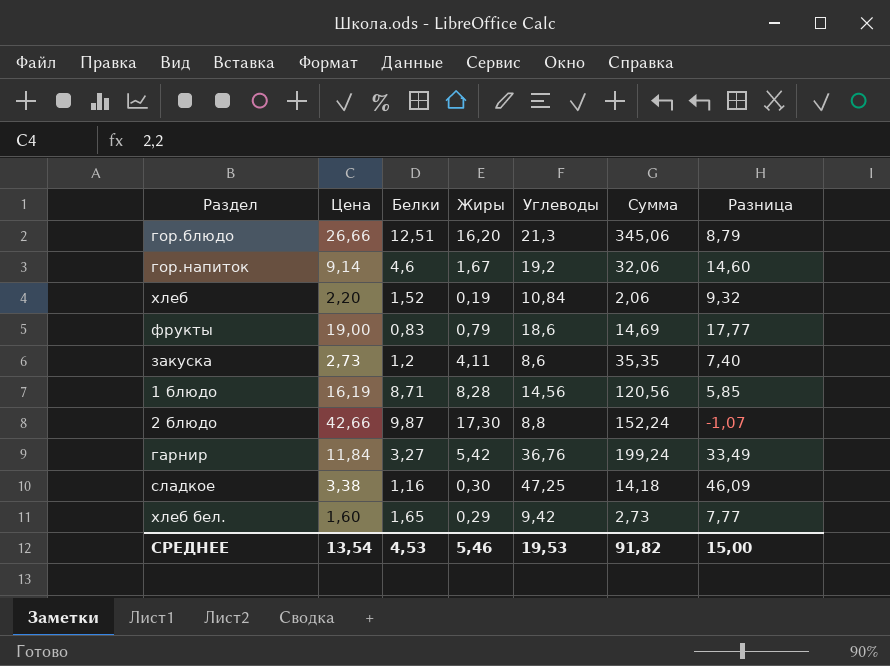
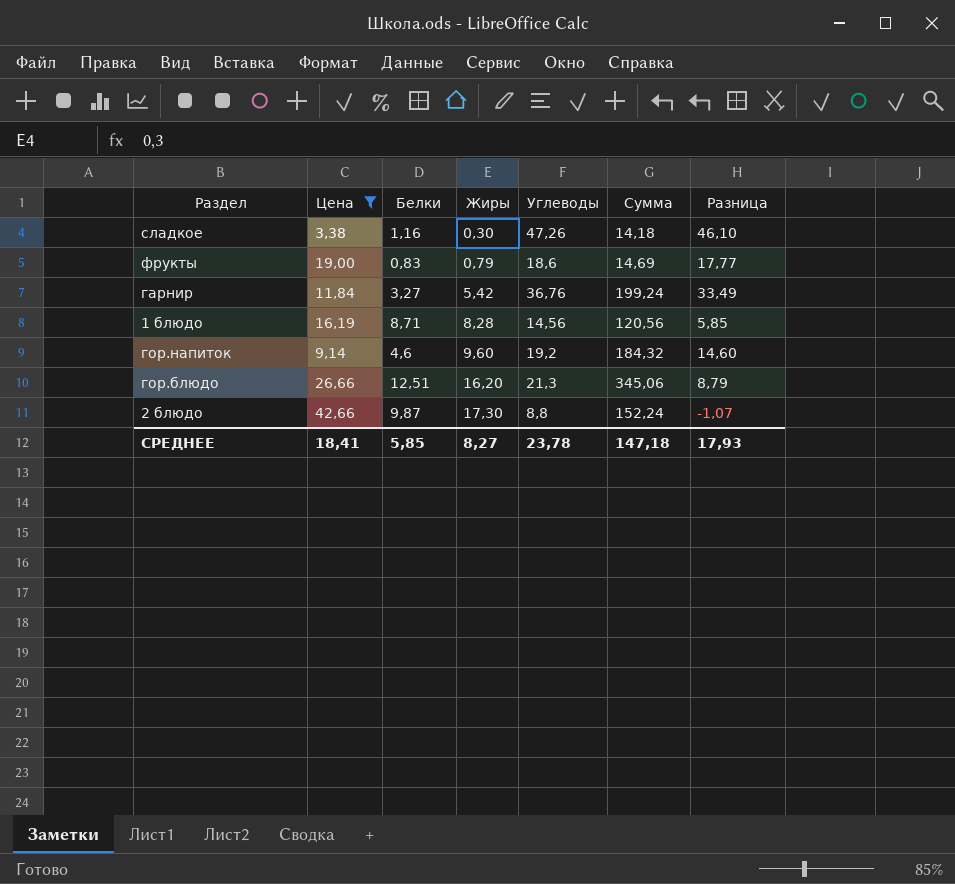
filter: none -> Цена >= 3,38
row order: none -> Жиры ascending
сладкое | Углеводы: 47,25 -> 47,26
сладкое | Разница: 46,09 -> 46,10
гор.напиток | Жиры: 1,67 -> 9,60
гор.напиток | Сумма: 32,06 -> 184,32
СРЕДНЕЕ | Цена: 13,54 -> 18,41
СРЕДНЕЕ | Белки: 4,53 -> 5,85
СРЕДНЕЕ | Жиры: 5,46 -> 8,27
СРЕДНЕЕ | Углеводы: 19,53 -> 23,78
СРЕДНЕЕ | Сумма: 91,82 -> 147,18
СРЕДНЕЕ | Разница: 15,00 -> 17,93

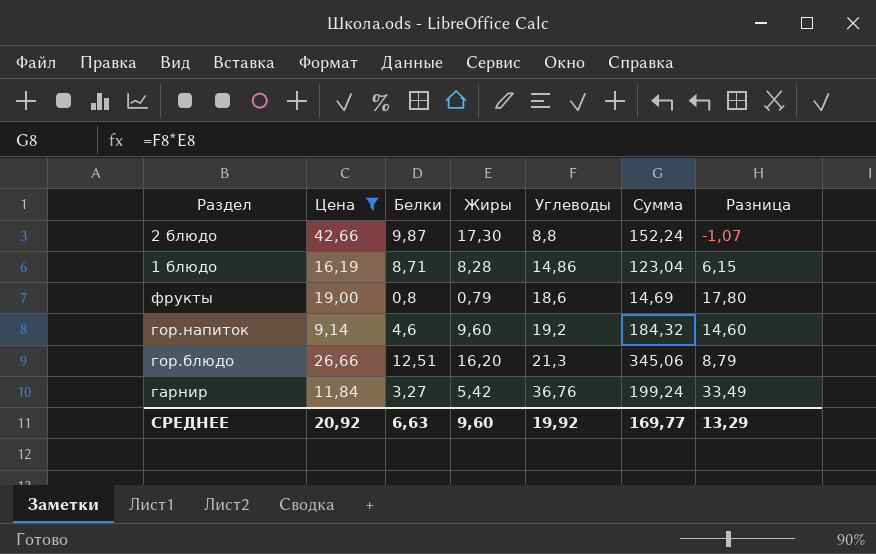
row order: Жиры ascending -> Углеводы ascending
row сладкое: 3,38 | 1,16 | 0,30 | 47,26 | 14,18 | 46,10 -> none
1 блюдо | Углеводы: 14,56 -> 14,86
1 блюдо | Сумма: 120,56 -> 123,04
1 блюдо | Разница: 5,85 -> 6,15
фрукты | Белки: 0,83 -> 0,8
фрукты | Разница: 17,77 -> 17,80
СРЕДНЕЕ | Цена: 18,41 -> 20,92
СРЕДНЕЕ | Белки: 5,85 -> 6,63
СРЕДНЕЕ | Жиры: 8,27 -> 9,60
СРЕДНЕЕ | Углеводы: 23,78 -> 19,92
СРЕДНЕЕ | Сумма: 147,18 -> 169,77
СРЕДНЕЕ | Разница: 17,93 -> 13,29

